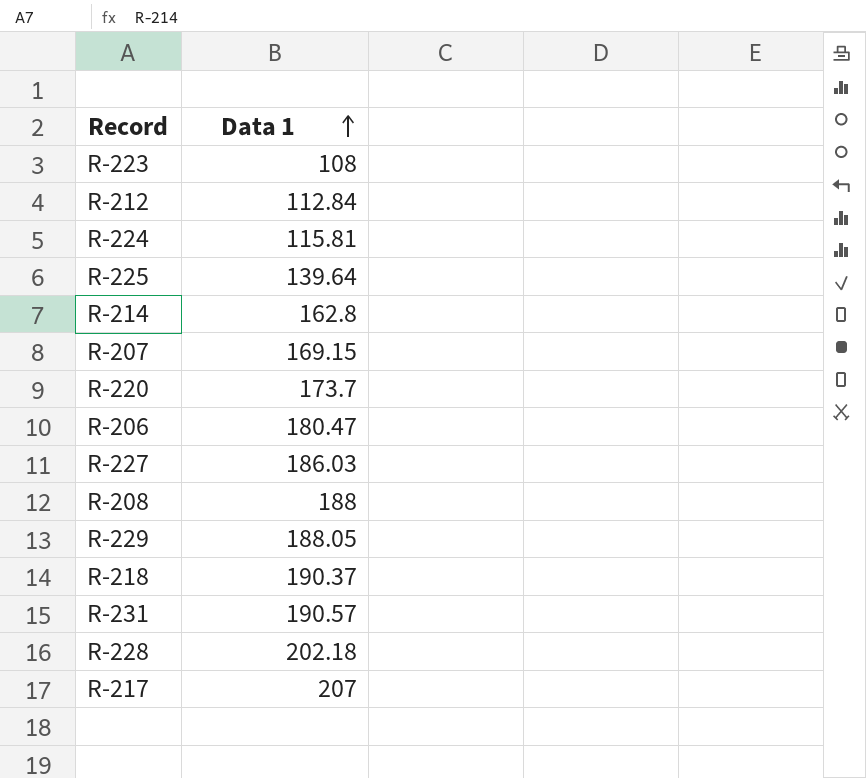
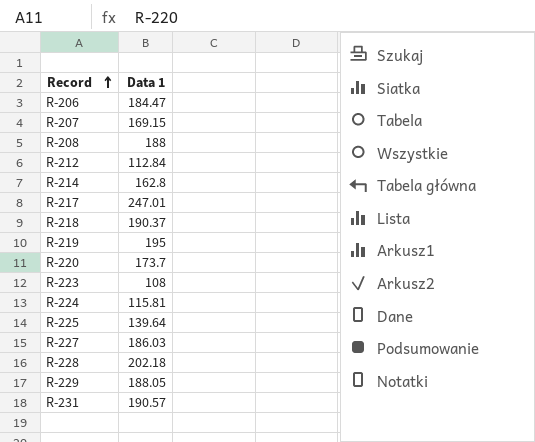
row order: Data 1 ascending -> Record ascending
R-206 | Data 1: 180.47 -> 184.47
R-217 | Data 1: 207 -> 247.01
row R-219: none -> 195

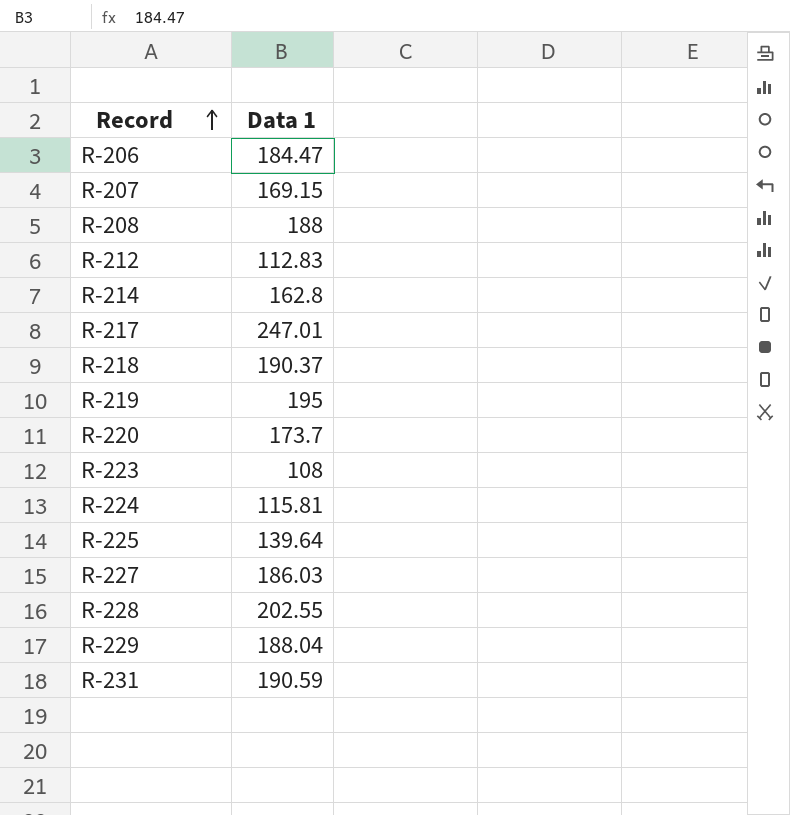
R-212 | Data 1: 112.84 -> 112.83
R-228 | Data 1: 202.18 -> 202.55
R-229 | Data 1: 188.05 -> 188.04
R-231 | Data 1: 190.57 -> 190.59

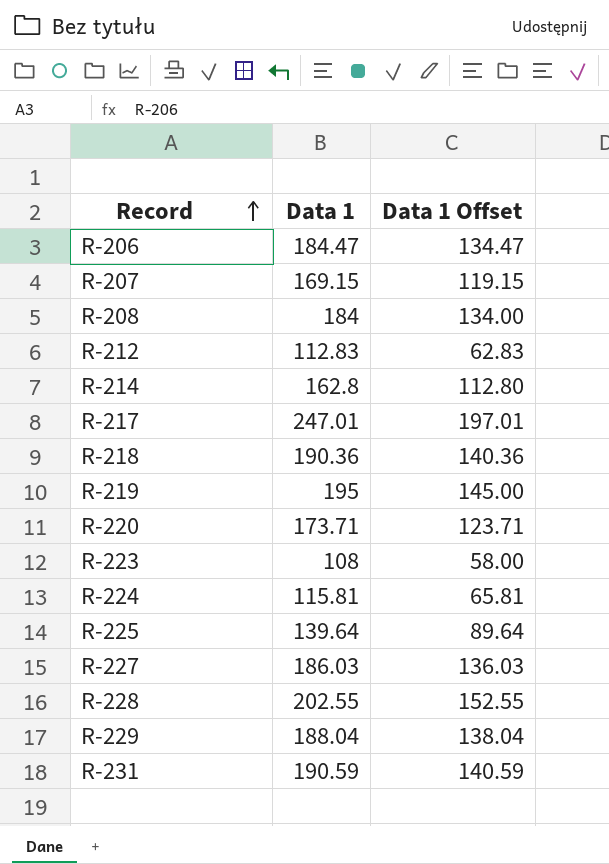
column Data 1 Offset | formula: none -> [Data 1] - 50
R-208 | Data 1: 188 -> 184
R-218 | Data 1: 190.37 -> 190.36
R-220 | Data 1: 173.7 -> 173.71

